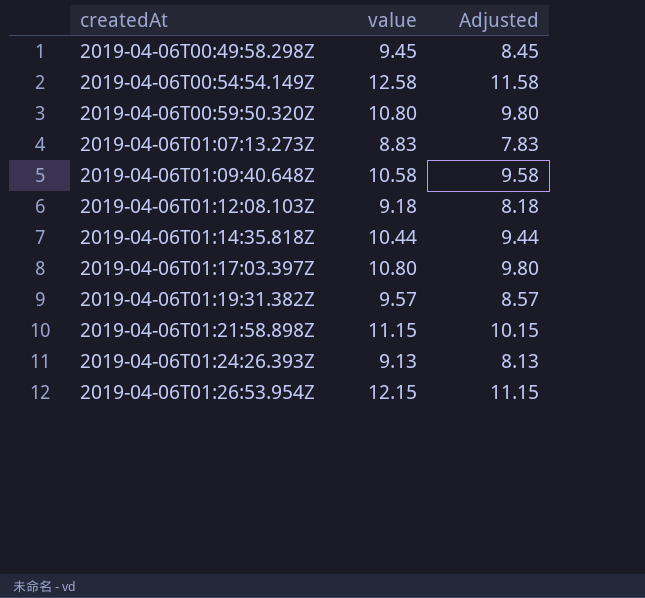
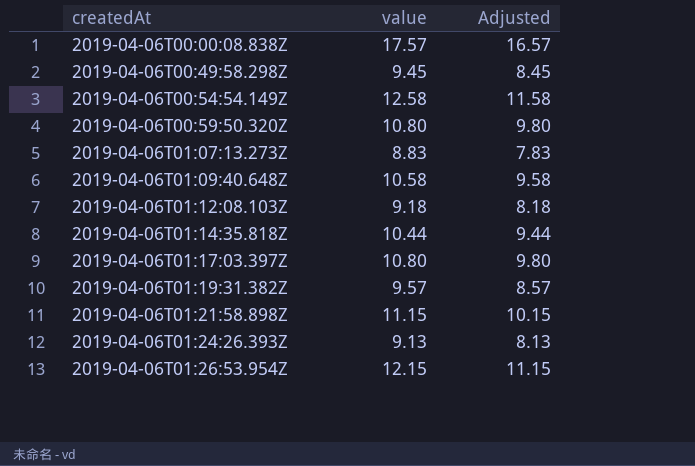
row 2019-04-06T00:00:08.838Z: none -> 17.57 | 16.57

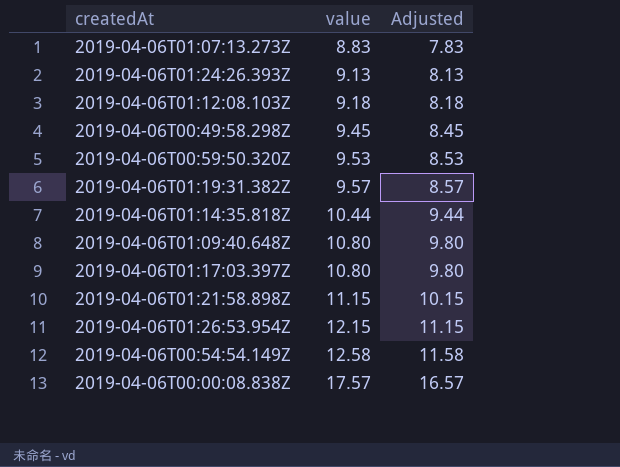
row order: createdAt ascending -> value ascending
2019-04-06T00:59:50.320Z | value: 10.80 -> 9.53
2019-04-06T00:59:50.320Z | Adjusted: 9.80 -> 8.53
2019-04-06T01:09:40.648Z | value: 10.58 -> 10.80
2019-04-06T01:09:40.648Z | Adjusted: 9.58 -> 9.80

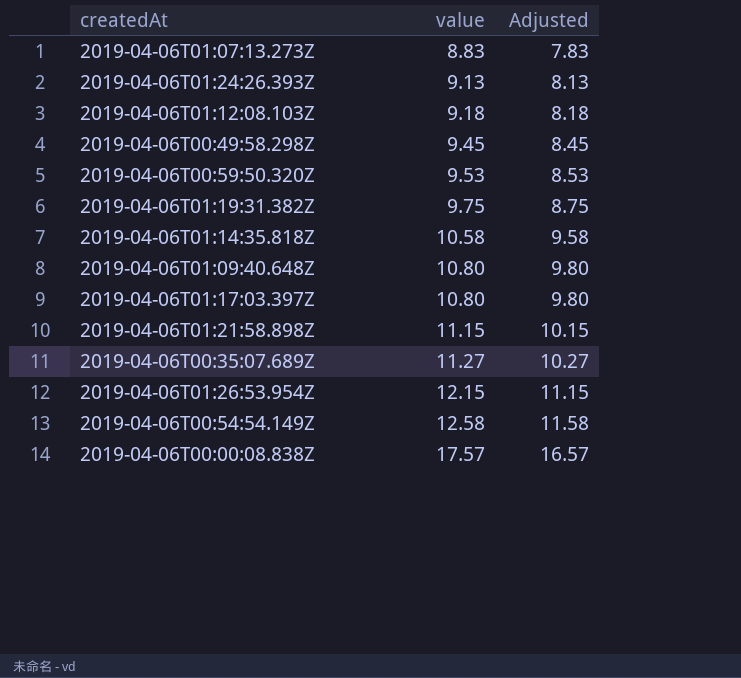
2019-04-06T01:19:31.382Z | value: 9.57 -> 9.75
2019-04-06T01:19:31.382Z | Adjusted: 8.57 -> 8.75
2019-04-06T01:14:35.818Z | value: 10.44 -> 10.58
2019-04-06T01:14:35.818Z | Adjusted: 9.44 -> 9.58
row 2019-04-06T00:35:07.689Z: none -> 11.27 | 10.27

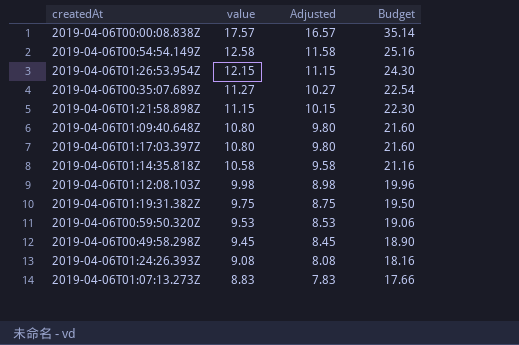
row order: value ascending -> value descending
column Budget | formula: none -> [value] * 2
2019-04-06T01:12:08.103Z | value: 9.18 -> 9.98
2019-04-06T01:12:08.103Z | Adjusted: 8.18 -> 8.98
2019-04-06T01:24:26.393Z | value: 9.13 -> 9.08
2019-04-06T01:24:26.393Z | Adjusted: 8.13 -> 8.08

